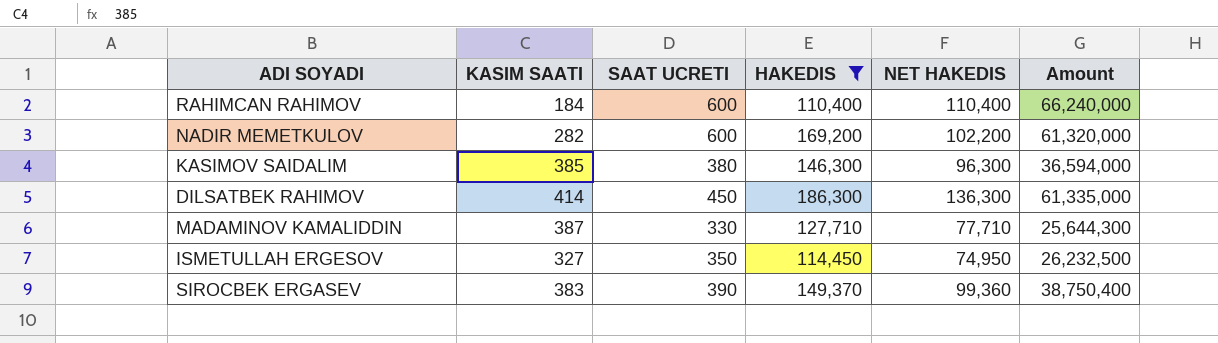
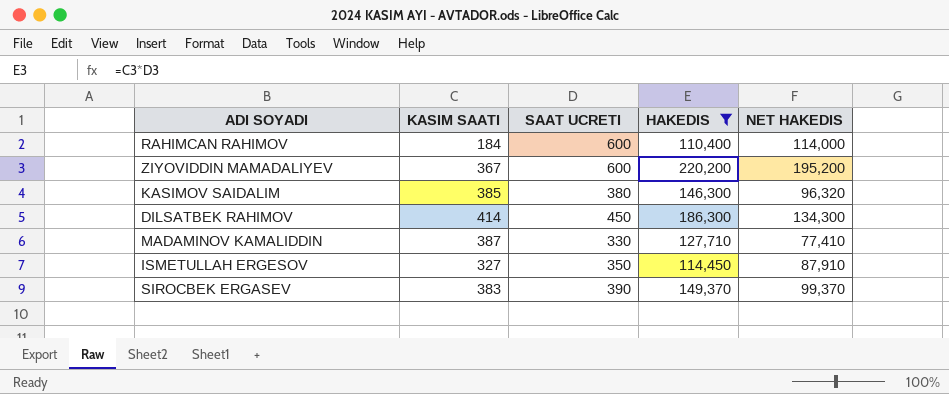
column Amount | formula: [SAAT UCRETI] * [NET HAKEDIS] -> none
row NADIR MEMETKULOV: 282 | 600 | 169,200 | 102,200 | 61,320,000 -> none
RAHIMCAN RAHIMOV | NET HAKEDIS: 110,400 -> 114,000
row ZIYOVIDDIN MAMADALIYEV: none -> 367 | 600 | 220,200 | 195,200
KASIMOV SAIDALIM | NET HAKEDIS: 96,300 -> 96,320
DILSATBEK RAHIMOV | NET HAKEDIS: 136,300 -> 134,300
MADAMINOV KAMALIDDIN | NET HAKEDIS: 77,710 -> 77,410
ISMETULLAH ERGESOV | NET HAKEDIS: 74,950 -> 87,910
SIROCBEK ERGASEV | NET HAKEDIS: 99,360 -> 99,370

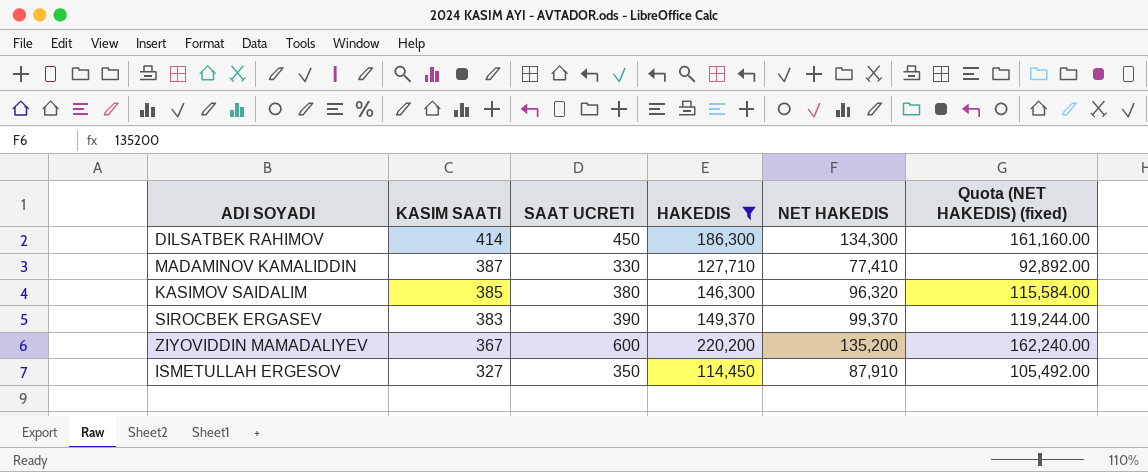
row order: none -> KASIM SAATI descending
column Quota (NET HAKEDIS) (fixed) | formula: none -> [NET HAKEDIS] * 1.2
row RAHIMCAN RAHIMOV: 184 | 600 | 110,400 | 114,000 -> none
ZIYOVIDDIN MAMADALIYEV | NET HAKEDIS: 195,200 -> 135,200

